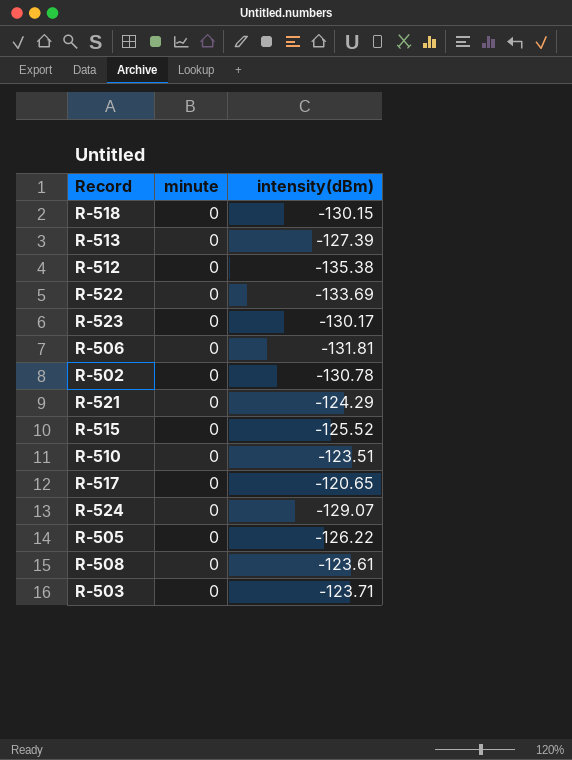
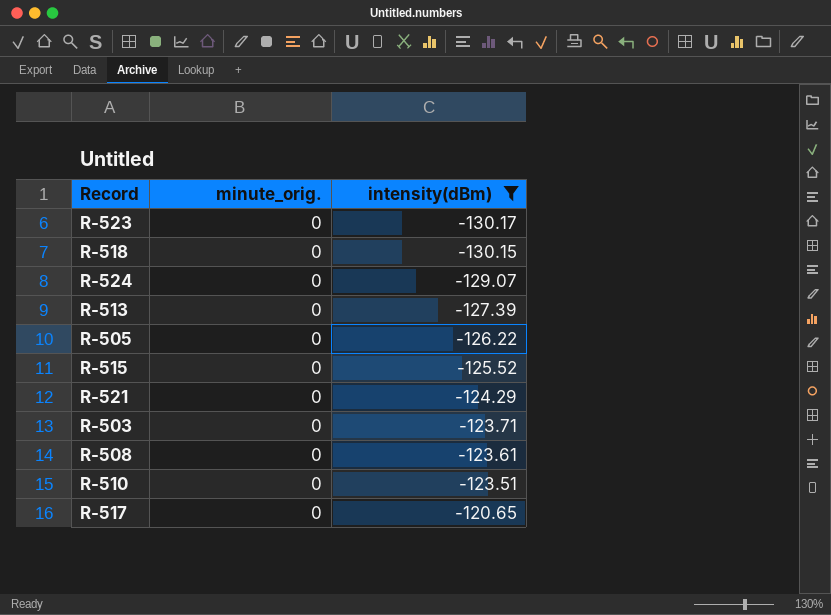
filter: none -> intensity(dBm) >= -130.17
row order: none -> intensity(dBm) ascending
column name: minute -> minute_orig.

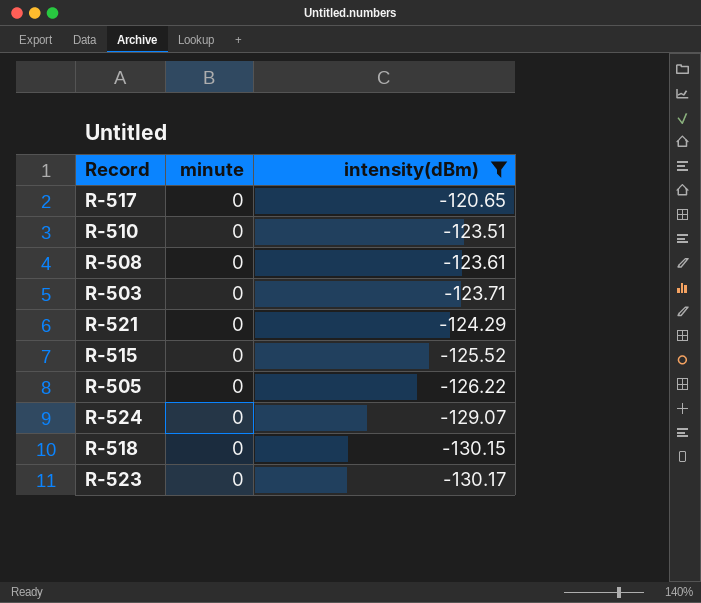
row order: intensity(dBm) ascending -> intensity(dBm) descending
column name: minute_orig. -> minute
row R-513: 0 | -127.39 -> none

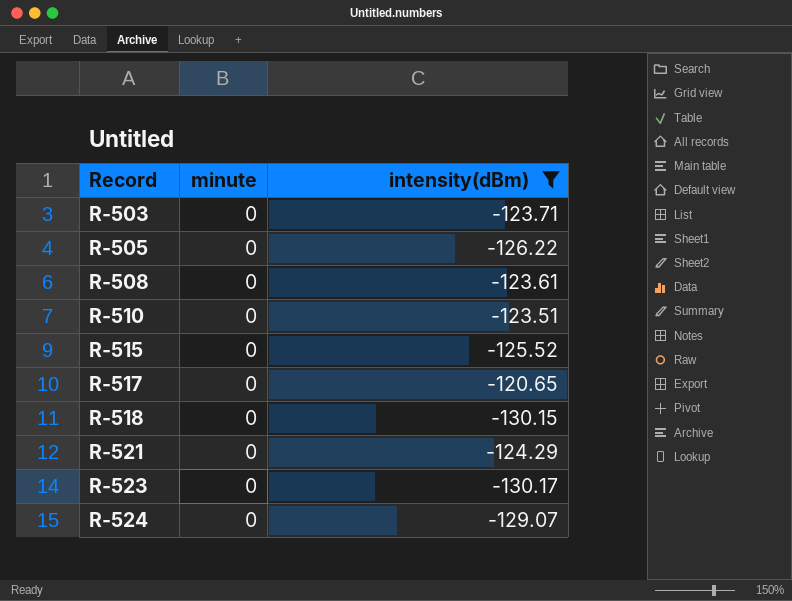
row order: intensity(dBm) descending -> Record ascending

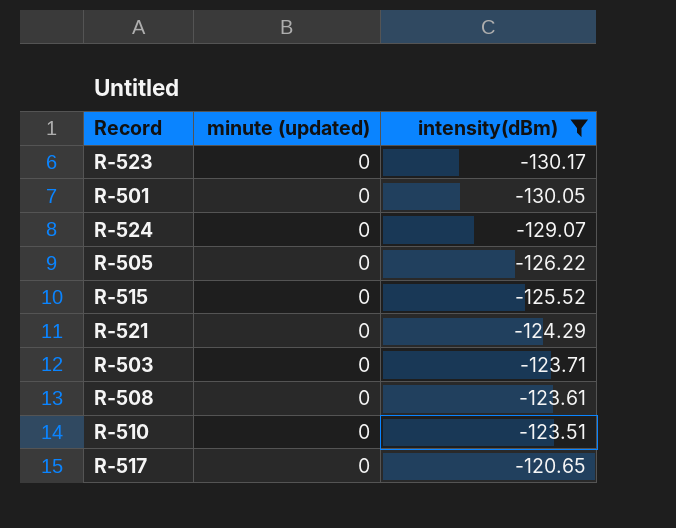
row order: Record ascending -> intensity(dBm) ascending
column name: minute -> minute (updated)
row R-518: 0 | -130.15 -> none
row R-501: none -> 0 | -130.05

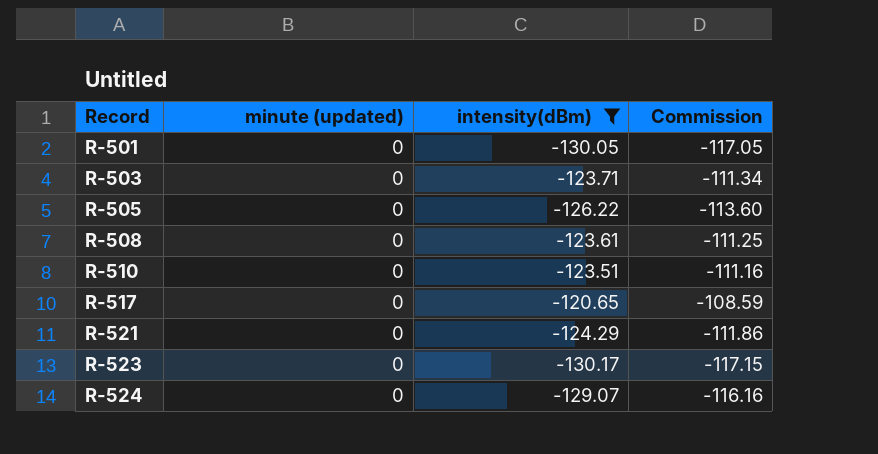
row order: intensity(dBm) ascending -> Record ascending
column Commission | formula: none -> [intensity(dBm)] * 0.9
row R-515: 0 | -125.52 -> none

